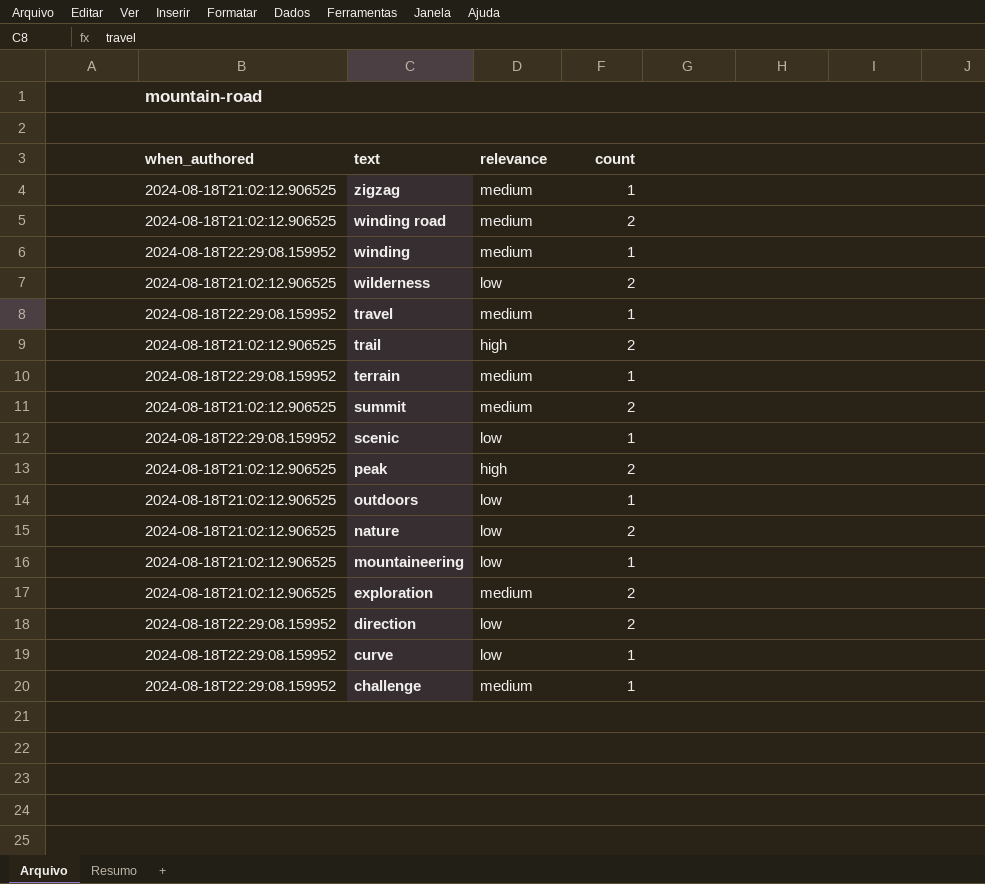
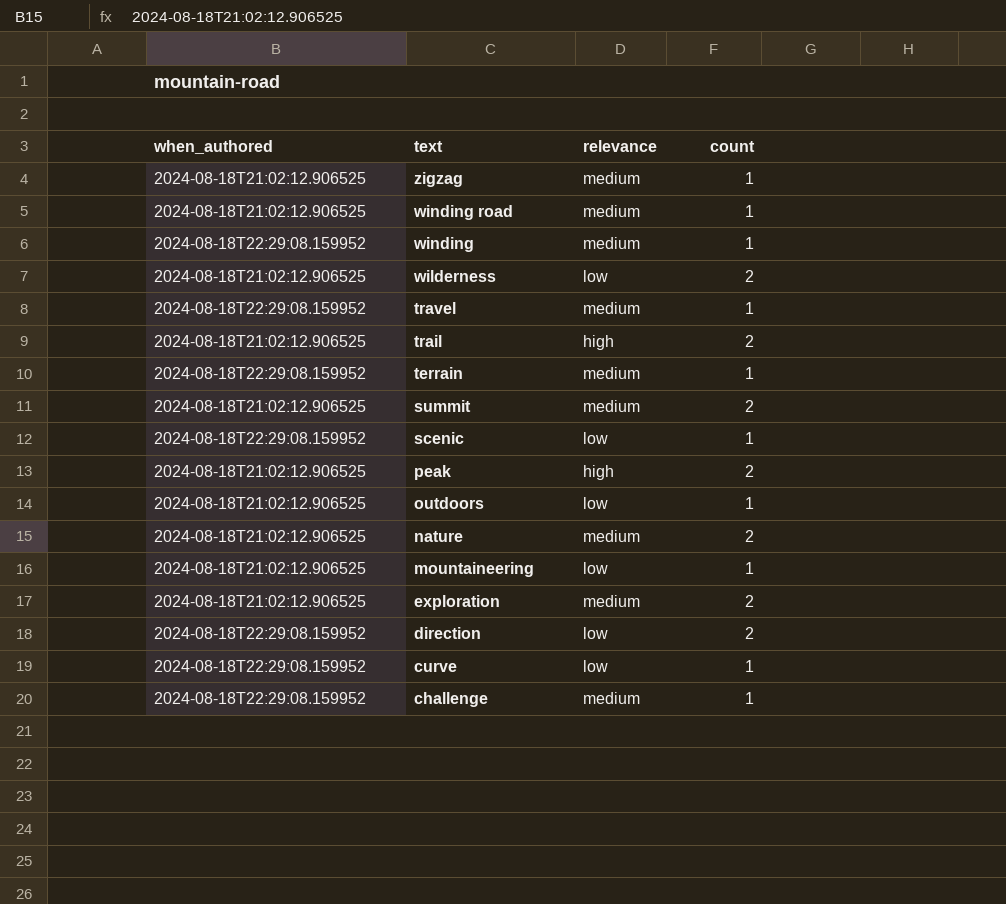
winding road | count: 2 -> 1
nature | relevance: low -> medium

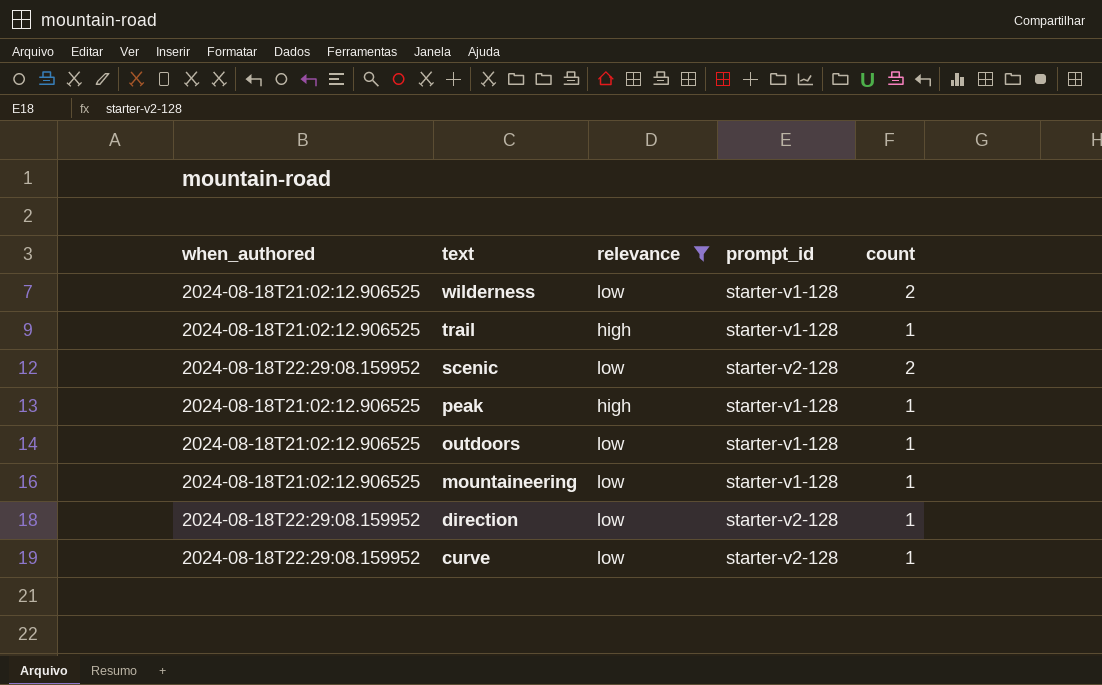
filter: none -> relevance != medium
column prompt_id | position: none -> 4
trail | count: 2 -> 1
scenic | count: 1 -> 2
peak | count: 2 -> 1
direction | count: 2 -> 1

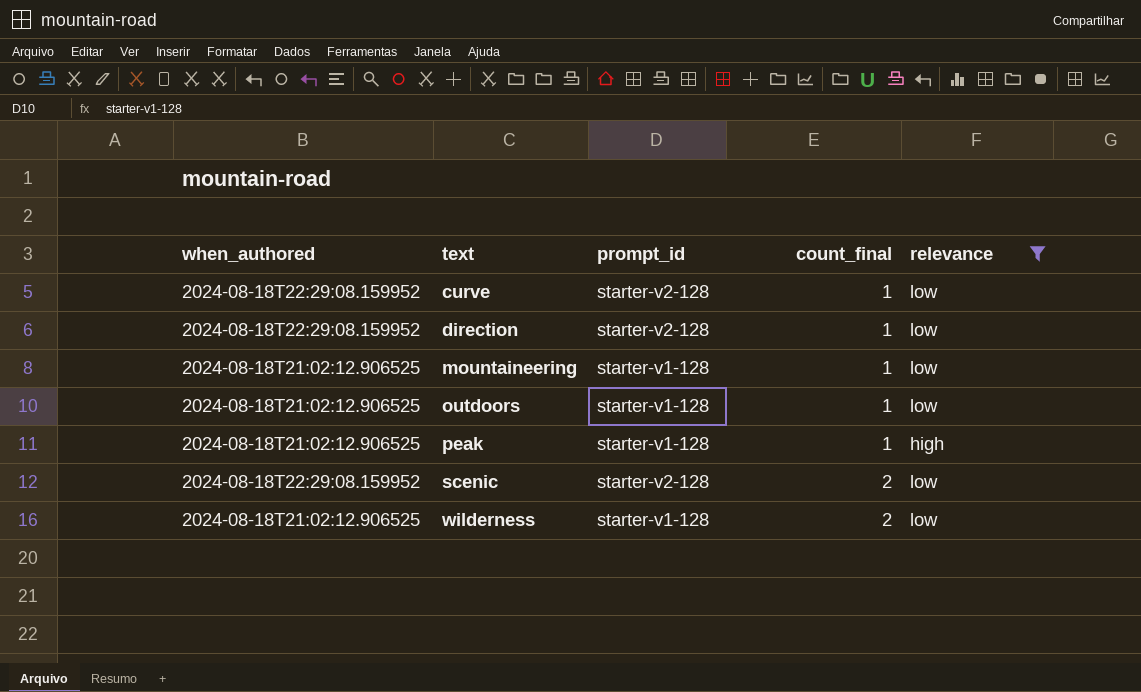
row order: text descending -> text ascending
column name: count -> count_final
column relevance | position: 3 -> 5
row trail: 2024-08-18T21:02:12.906525 | high | starter-v1-128 | 1 -> none

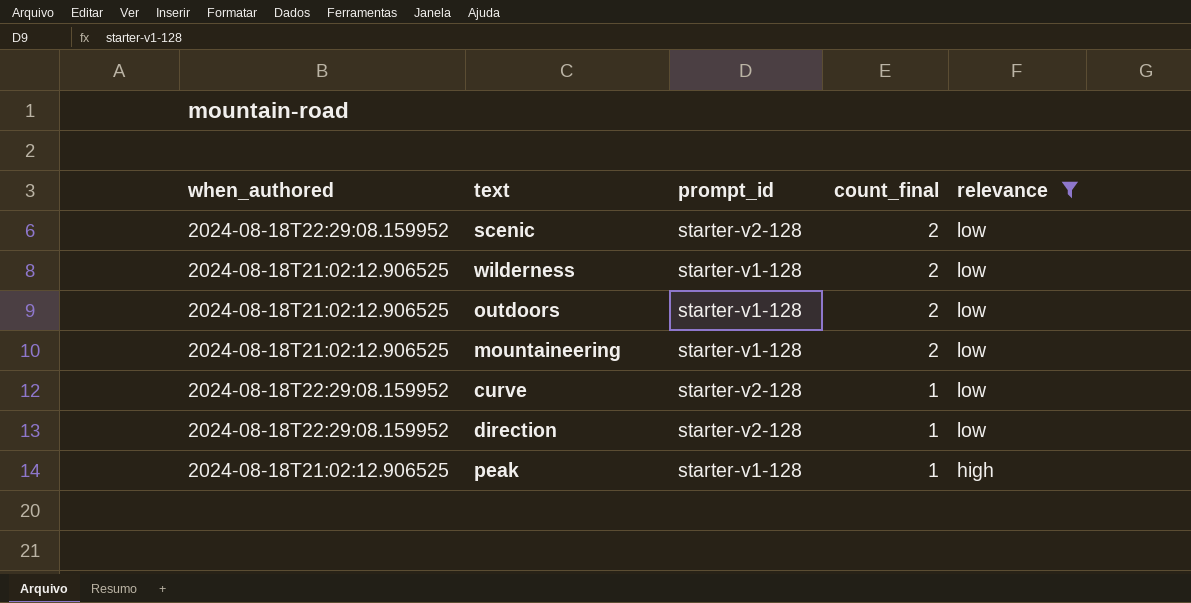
row order: text ascending -> count_final descending
outdoors | count_final: 1 -> 2
mountaineering | count_final: 1 -> 2

